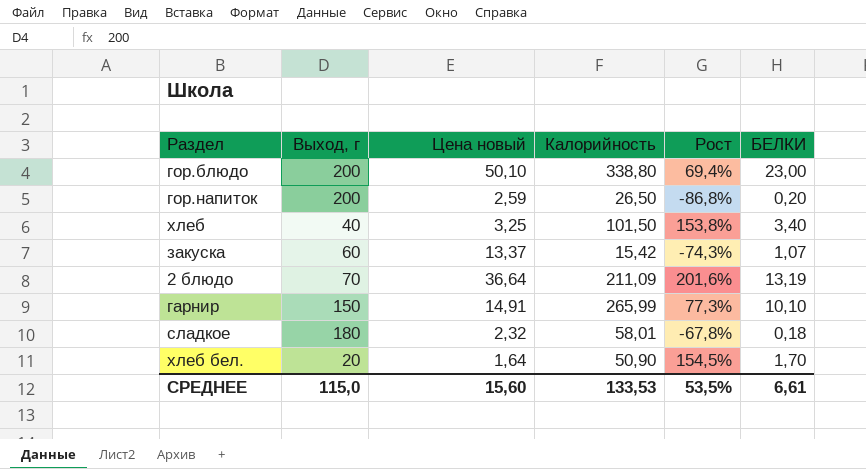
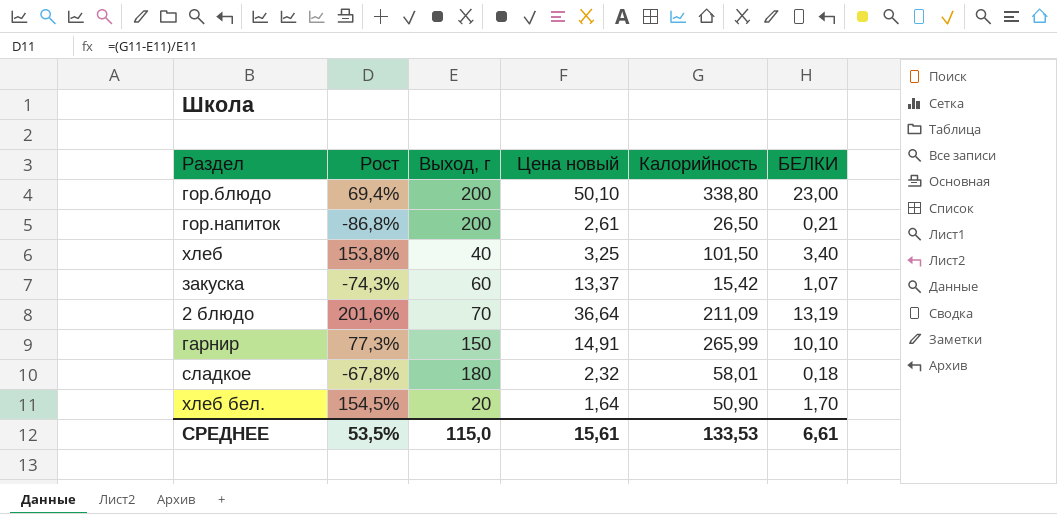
column Рост | position: 5 -> 2
гор.напиток | Цена новый: 2,59 -> 2,61
гор.напиток | БЕЛКИ: 0,20 -> 0,21
СРЕДНЕЕ | Цена новый: 15,60 -> 15,61

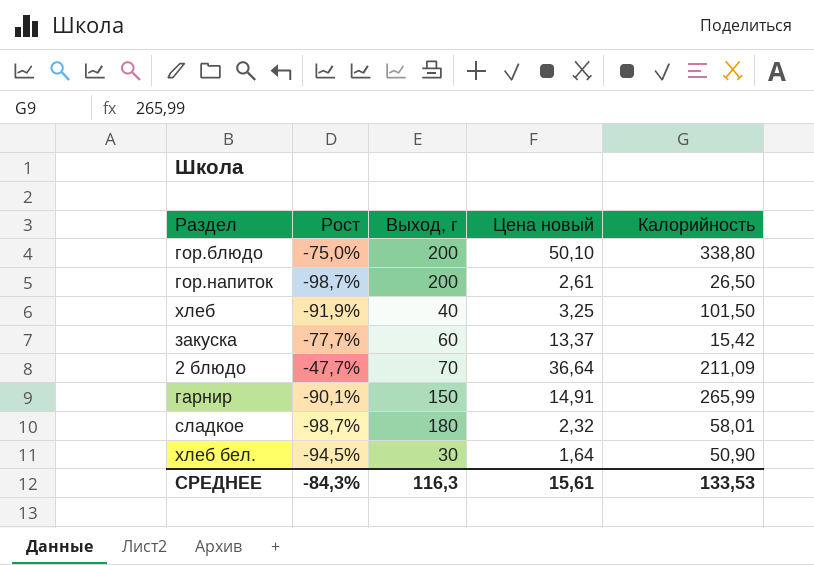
column БЕЛКИ | position: 6 -> none
column Рост | formula: ([Калорийность] - [Выход, г]) / [Выход, г] -> ([Цена новый] - [Выход, г]) / [Выход, г]
хлеб бел. | Выход, г: 20 -> 30
СРЕДНЕЕ | Рост: 53,5% -> -84,3%
СРЕДНЕЕ | Выход, г: 115,0 -> 116,3

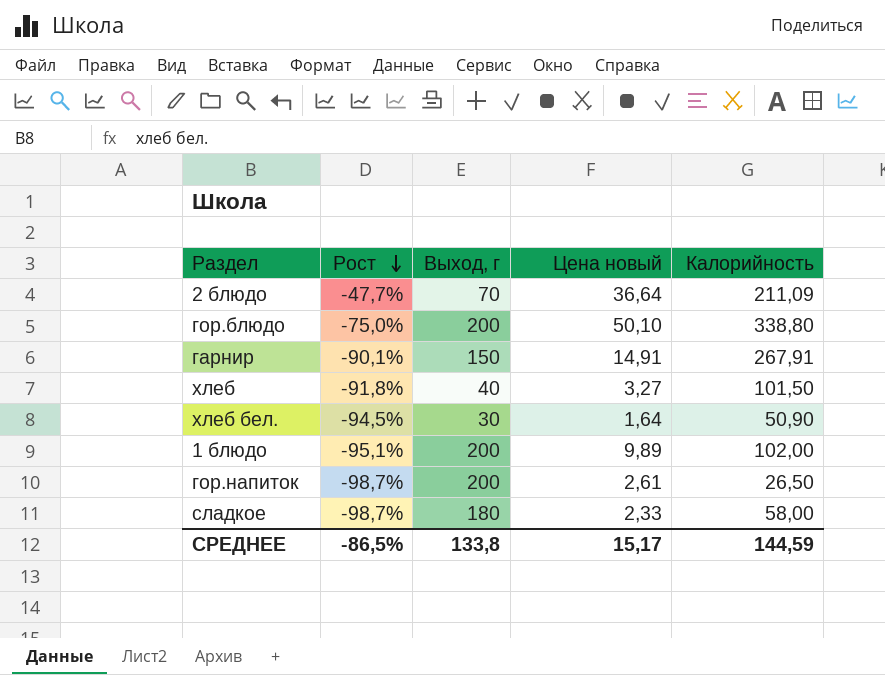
row order: none -> Рост descending
row закуска: -77,7% | 60 | 13,37 | 15,42 -> none
гарнир | Калорийность: 265,99 -> 267,91
хлеб | Рост: -91,9% -> -91,8%
хлеб | Цена новый: 3,25 -> 3,27
row 1 блюдо: none -> -95,1% | 200 | 9,89 | 102,00
сладкое | Цена новый: 2,32 -> 2,33
сладкое | Калорийность: 58,01 -> 58,00
СРЕДНЕЕ | Рост: -84,3% -> -86,5%
СРЕДНЕЕ | Выход, г: 116,3 -> 133,8
СРЕДНЕЕ | Цена новый: 15,61 -> 15,17
СРЕДНЕЕ | Калорийность: 133,53 -> 144,59

